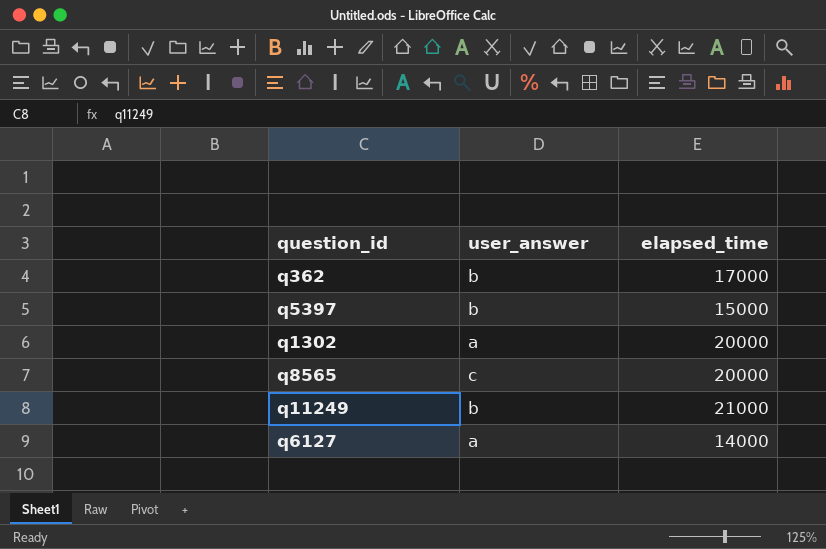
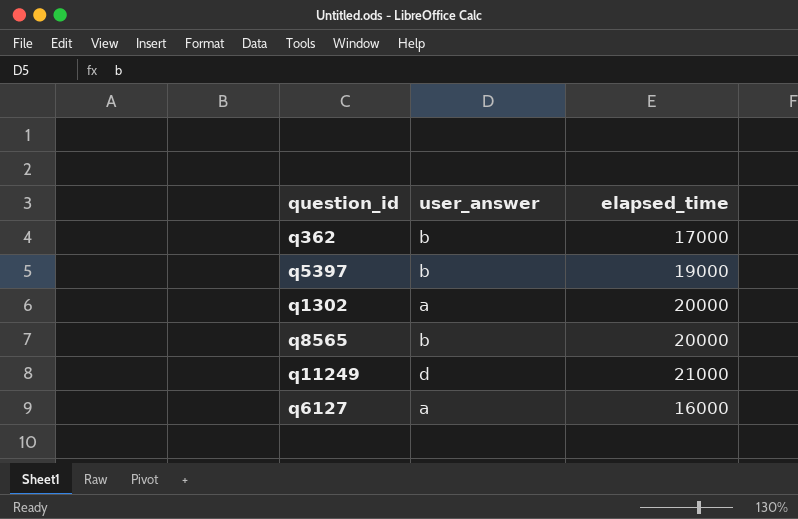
q5397 | elapsed_time: 15000 -> 19000
q8565 | user_answer: c -> b
q11249 | user_answer: b -> d
q6127 | elapsed_time: 14000 -> 16000

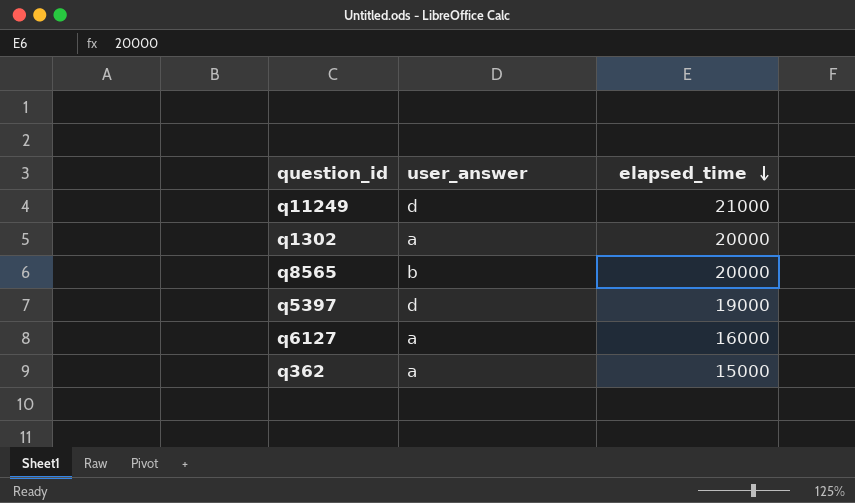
row order: none -> elapsed_time descending
q5397 | user_answer: b -> d
q362 | user_answer: b -> a
q362 | elapsed_time: 17000 -> 15000

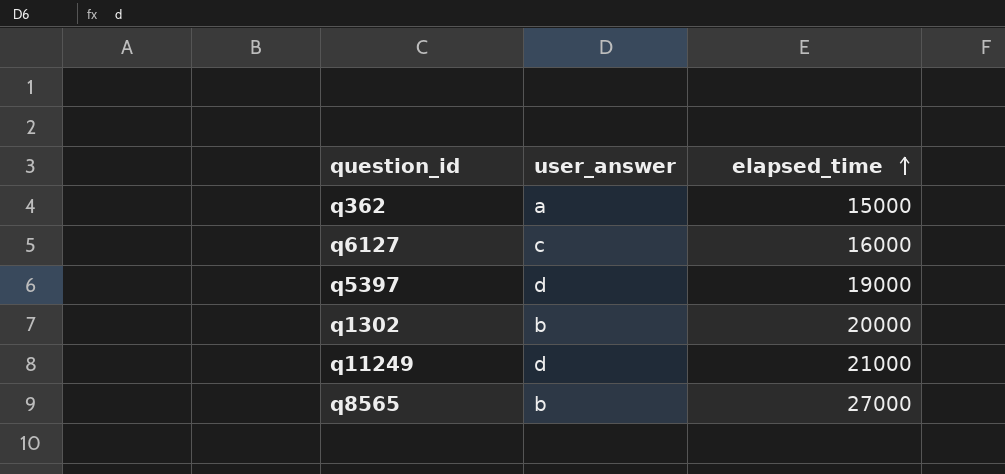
row order: elapsed_time descending -> elapsed_time ascending
q6127 | user_answer: a -> c
q1302 | user_answer: a -> b
q8565 | elapsed_time: 20000 -> 27000

